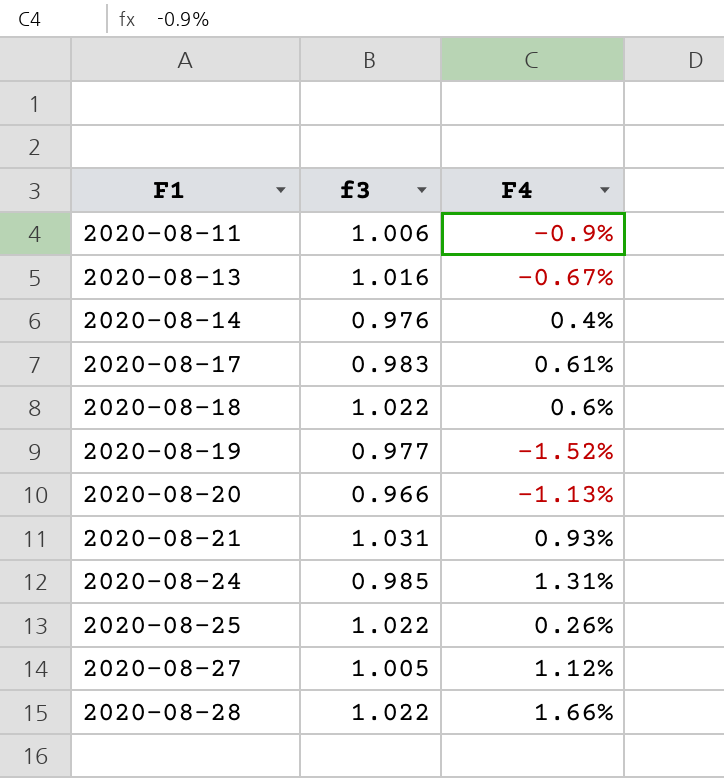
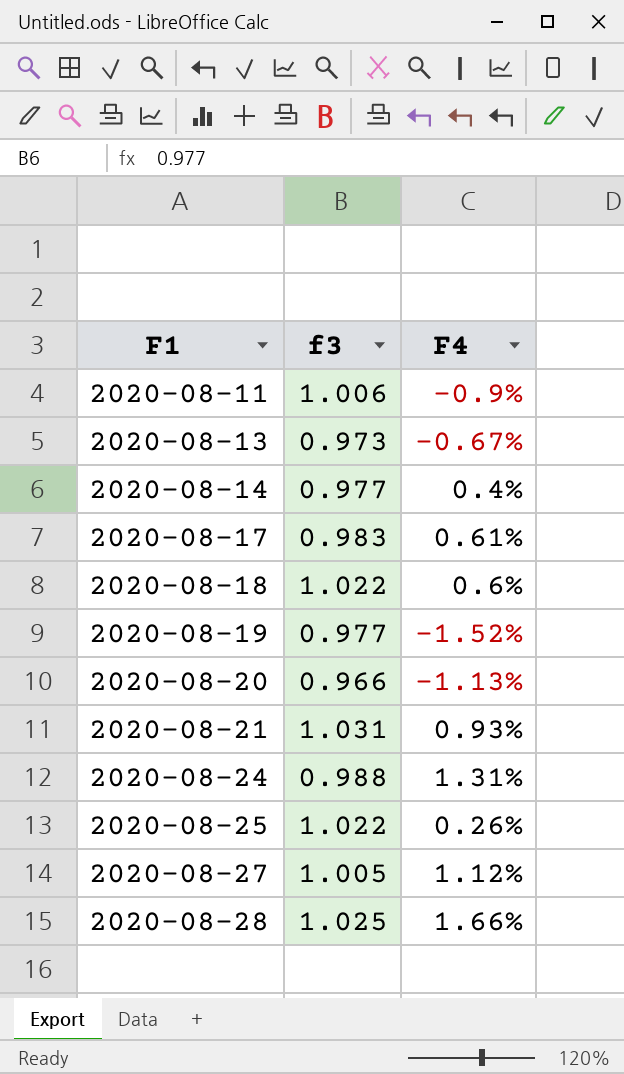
2020-08-13 | f3: 1.016 -> 0.973
2020-08-14 | f3: 0.976 -> 0.977
2020-08-24 | f3: 0.985 -> 0.988
2020-08-28 | f3: 1.022 -> 1.025

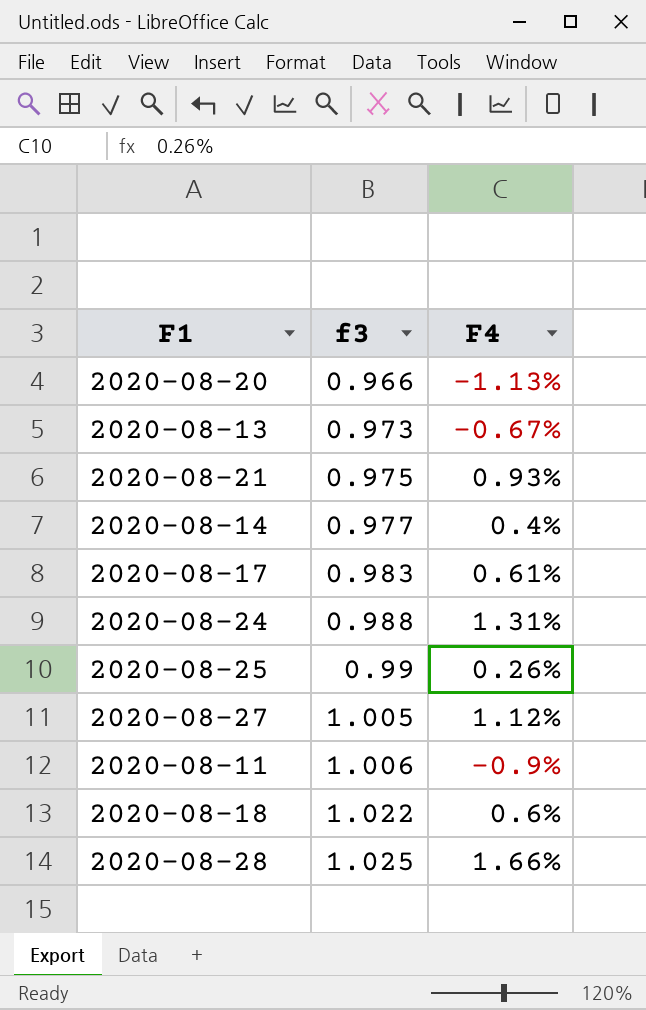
row order: F1 ascending -> f3 ascending
row 2020-08-19: 0.977 | -1.52% -> none
2020-08-21 | f3: 1.031 -> 0.975
2020-08-25 | f3: 1.022 -> 0.99

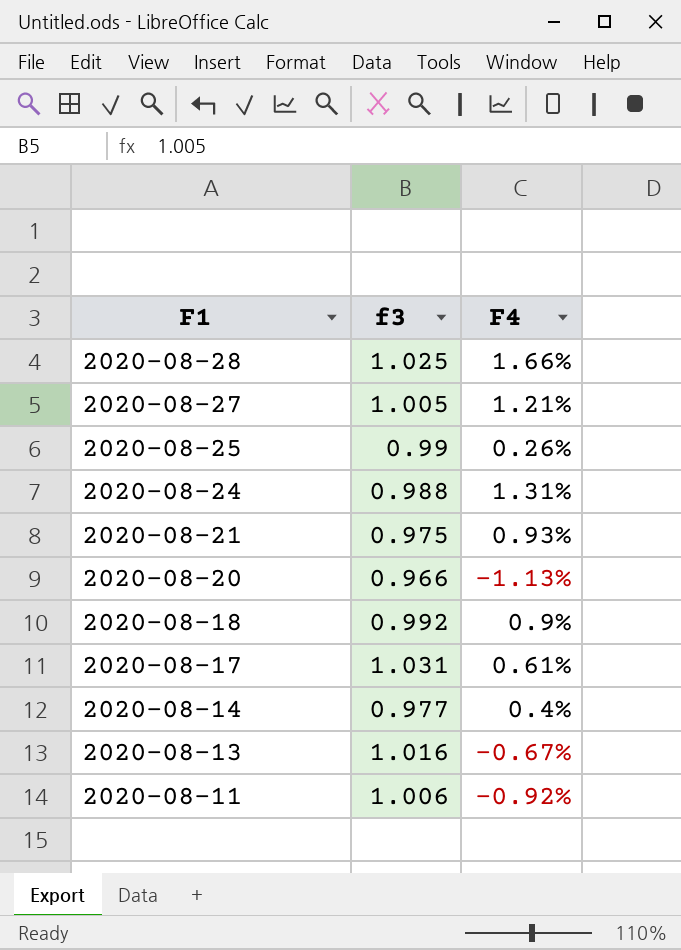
row order: f3 ascending -> F1 descending
2020-08-27 | F4: 1.12% -> 1.21%
2020-08-18 | f3: 1.022 -> 0.992
2020-08-18 | F4: 0.6% -> 0.9%
2020-08-17 | f3: 0.983 -> 1.031
2020-08-13 | f3: 0.973 -> 1.016
2020-08-11 | F4: -0.9% -> -0.92%

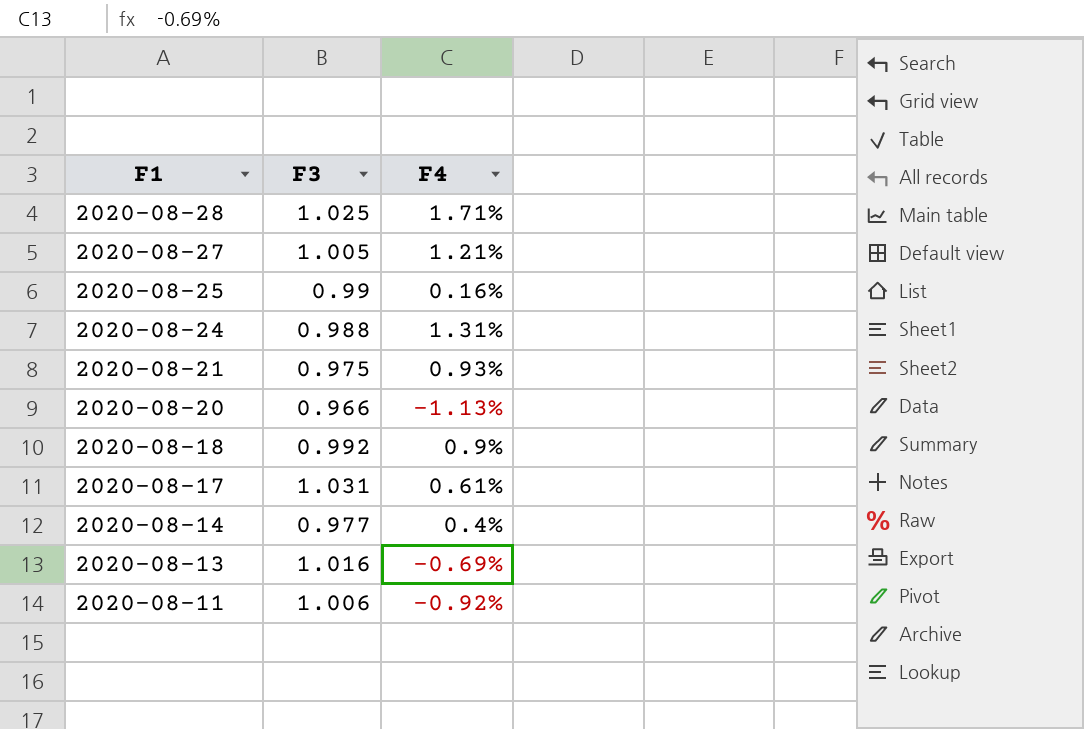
column name: f3 -> F3
2020-08-28 | F4: 1.66% -> 1.71%
2020-08-25 | F4: 0.26% -> 0.16%
2020-08-13 | F4: -0.67% -> -0.69%

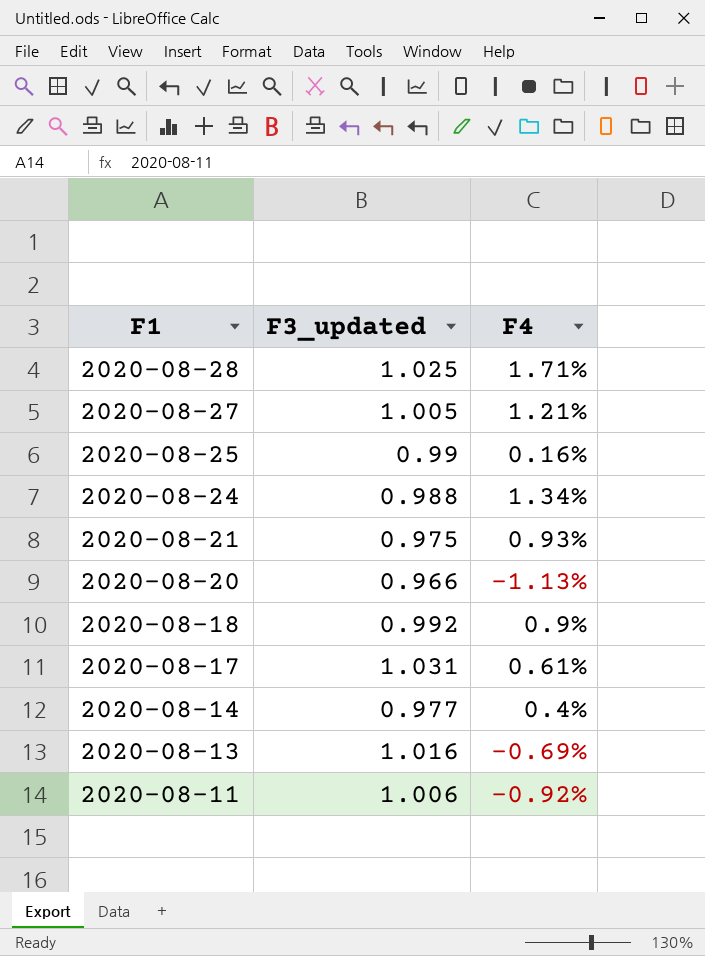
column name: F3 -> F3_updated
2020-08-24 | F4: 1.31% -> 1.34%

